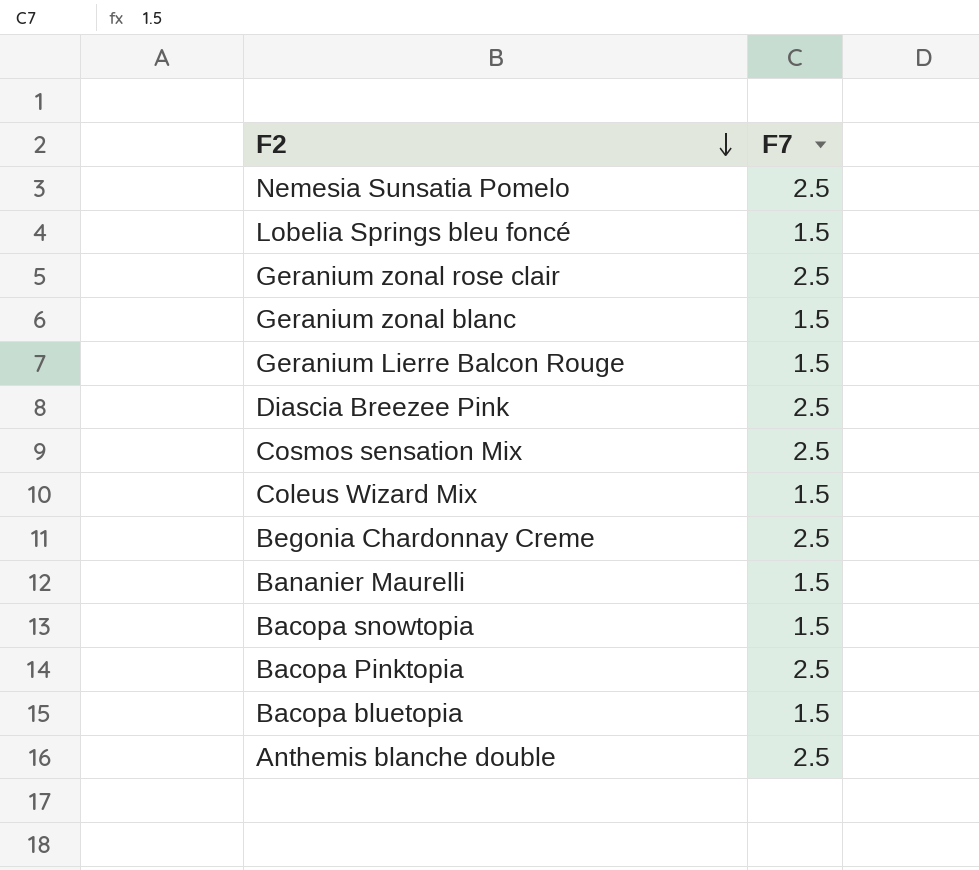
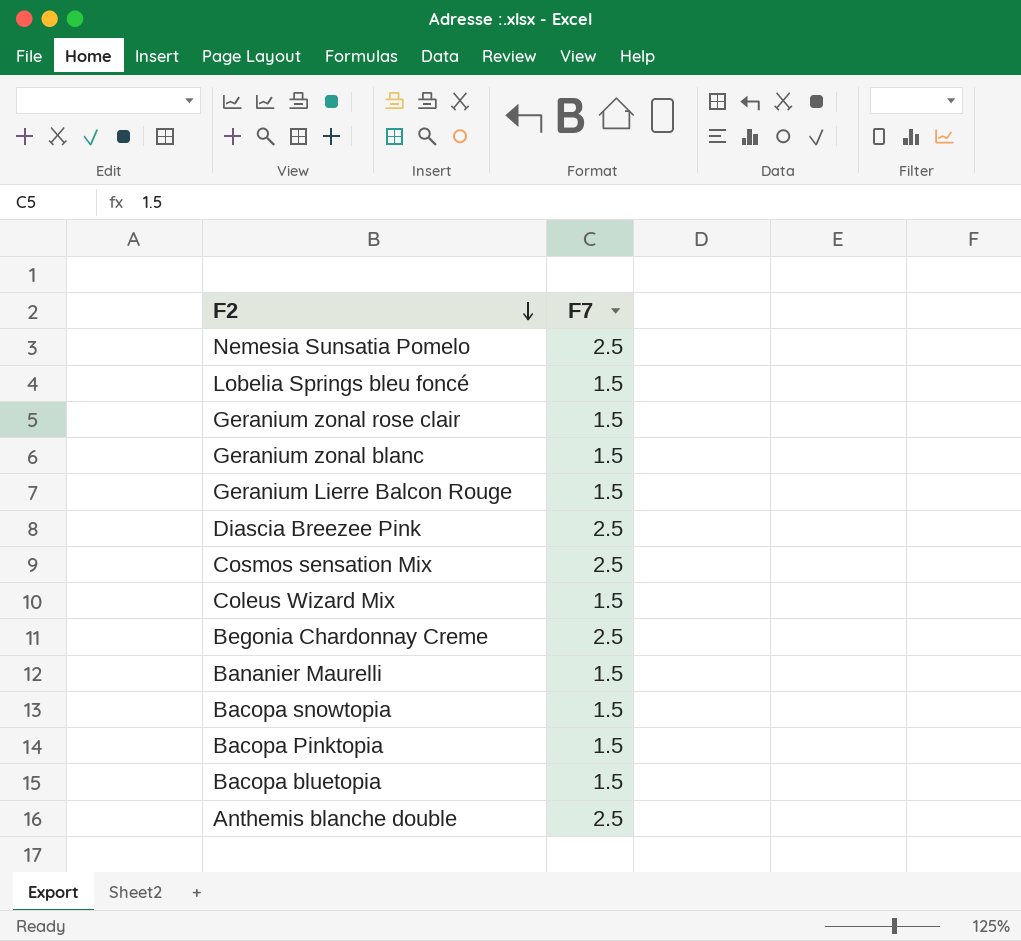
Geranium zonal rose clair | F7: 2.5 -> 1.5
Bacopa Pinktopia | F7: 2.5 -> 1.5

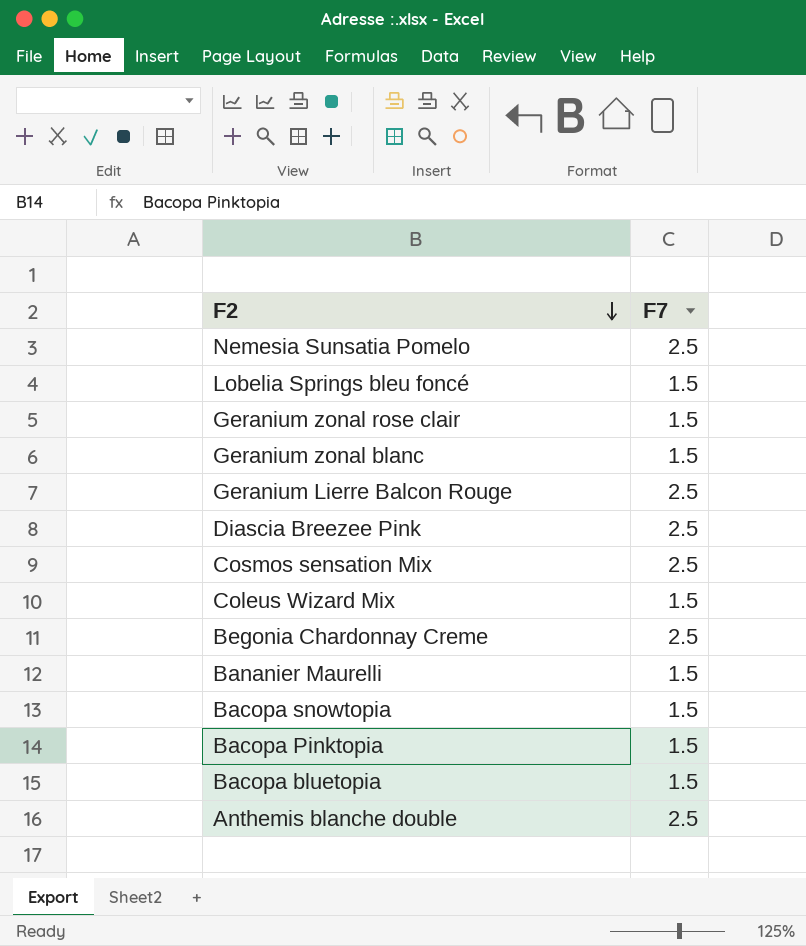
Geranium Lierre Balcon Rouge | F7: 1.5 -> 2.5

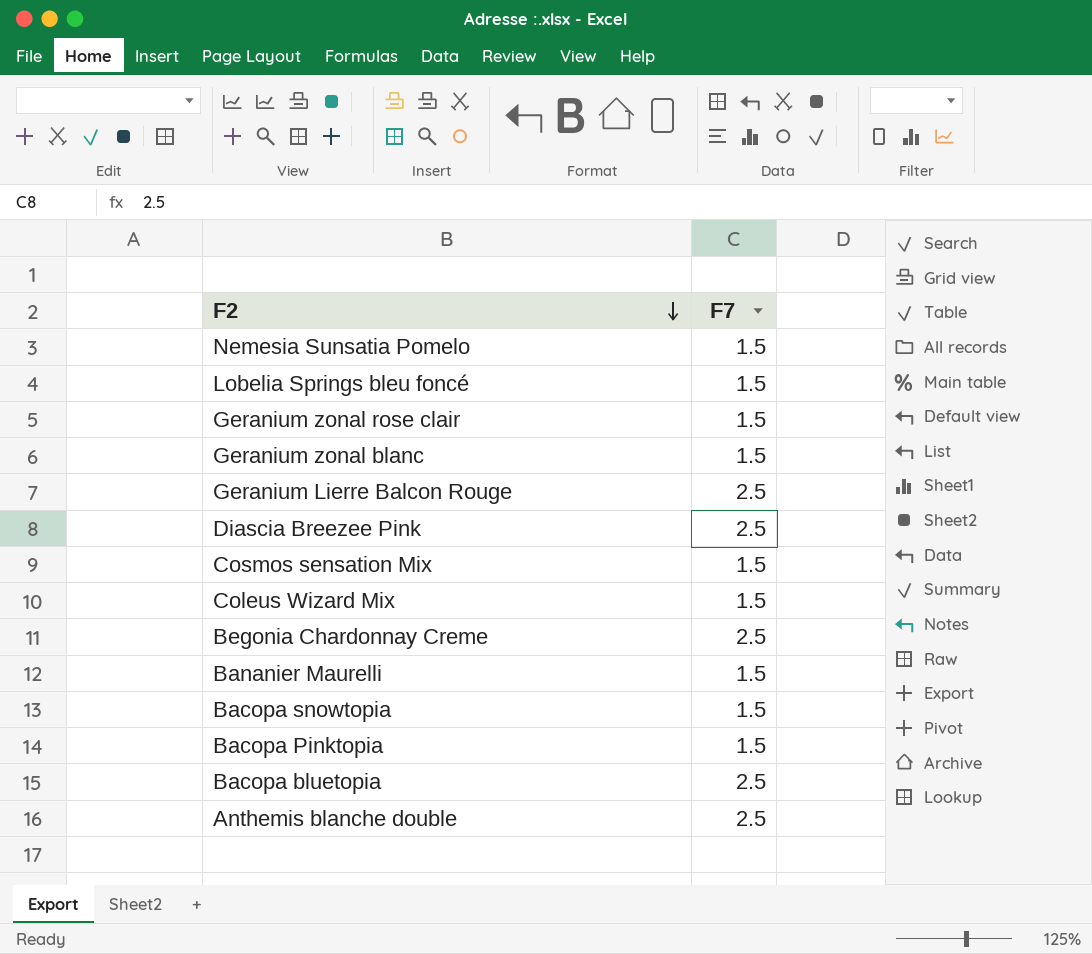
Nemesia Sunsatia Pomelo | F7: 2.5 -> 1.5
Cosmos sensation Mix | F7: 2.5 -> 1.5
Bacopa bluetopia | F7: 1.5 -> 2.5

